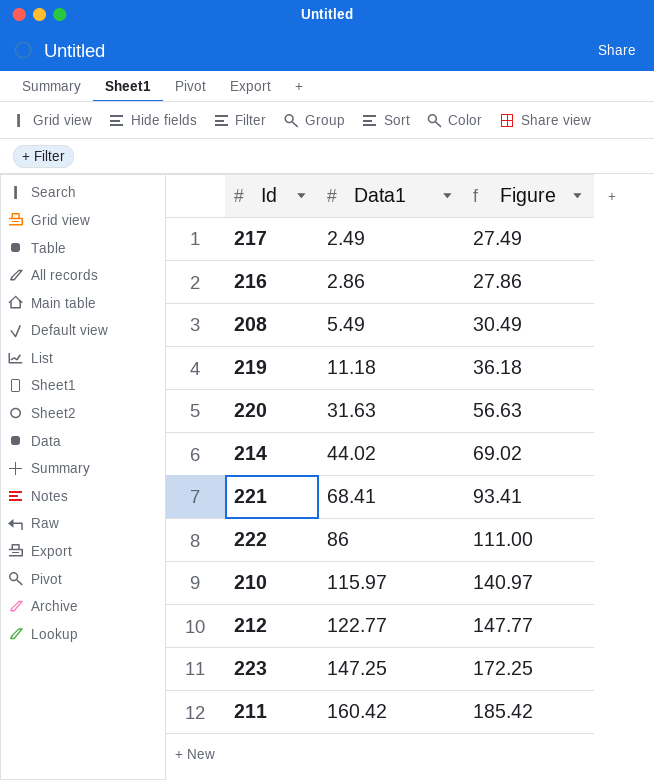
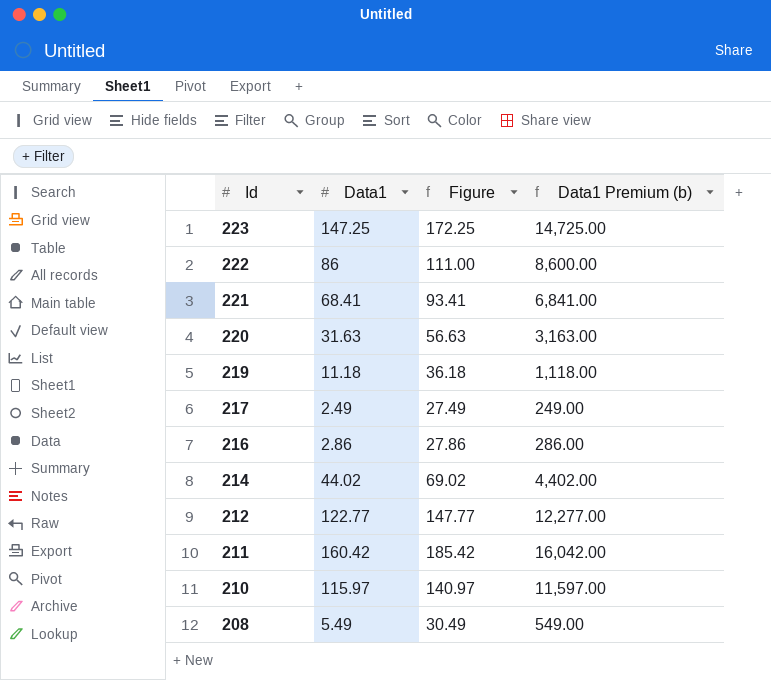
row order: Data1 ascending -> Id descending
column Data1 Premium (b) | formula: none -> [Data1] * 100

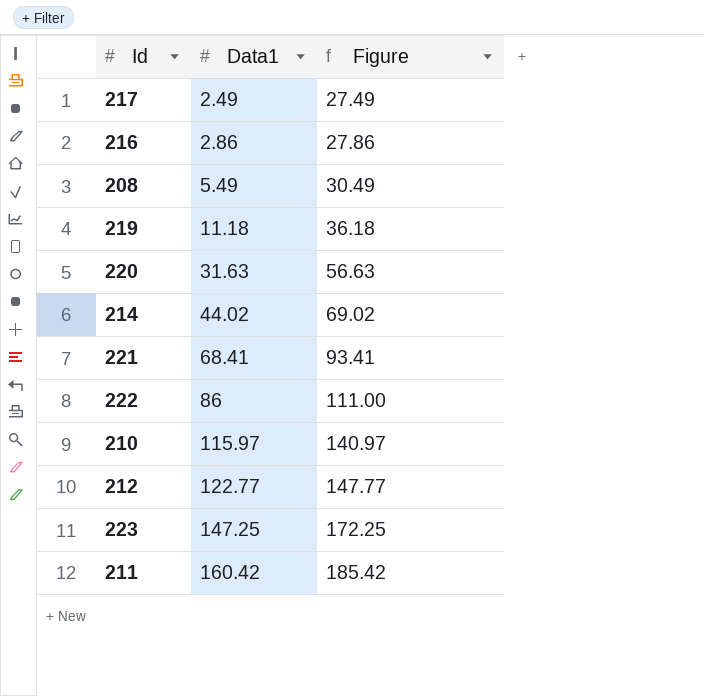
row order: Id descending -> Data1 ascending
column Data1 Premium (b) | formula: [Data1] * 100 -> none

